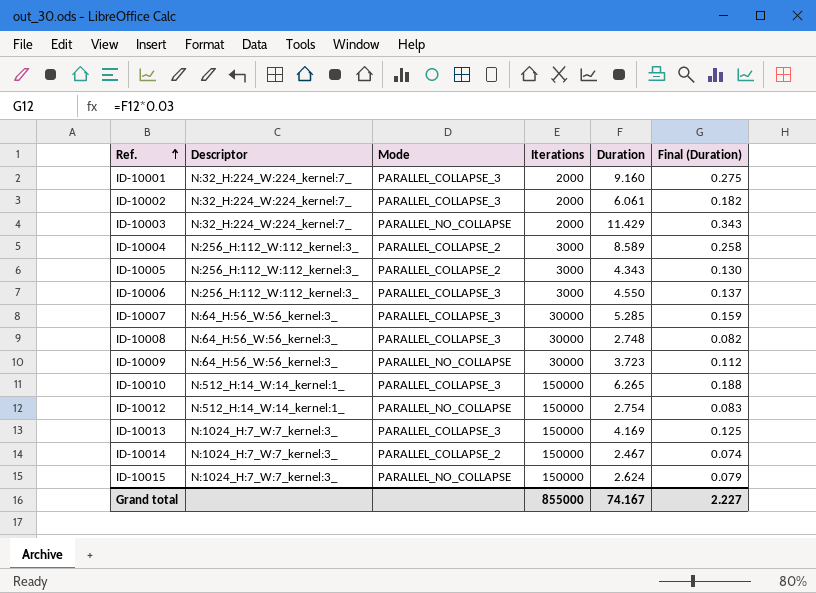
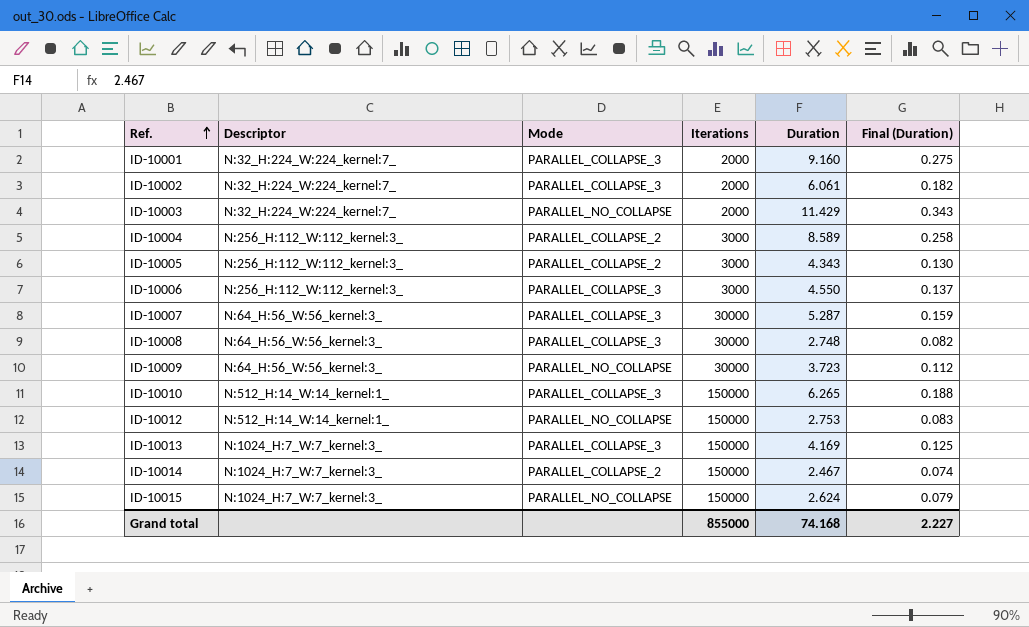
ID-10007 | Duration: 5.285 -> 5.287
ID-10012 | Duration: 2.754 -> 2.753
Grand total | Duration: 74.167 -> 74.168

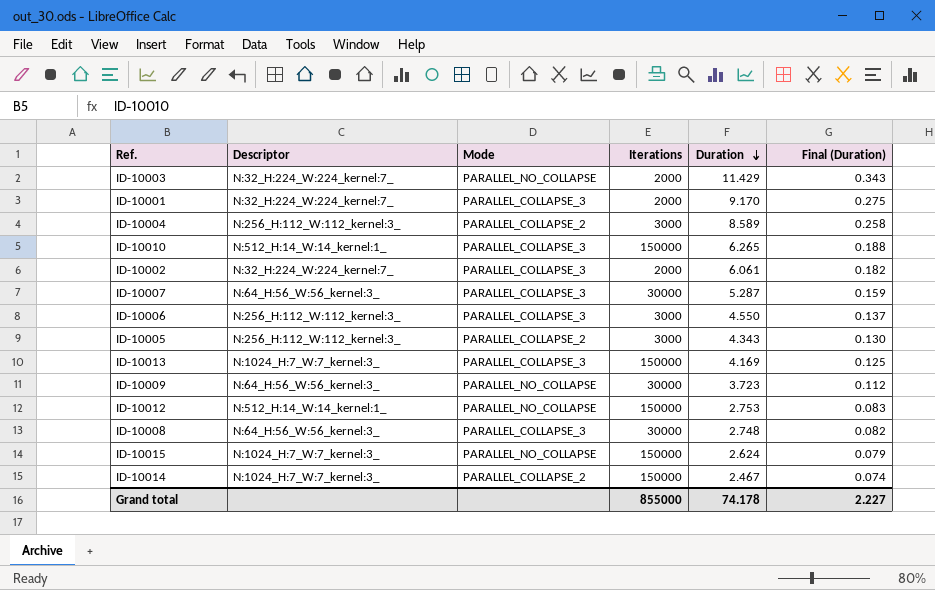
row order: Ref. ascending -> Duration descending
ID-10001 | Duration: 9.160 -> 9.170
Grand total | Duration: 74.168 -> 74.178

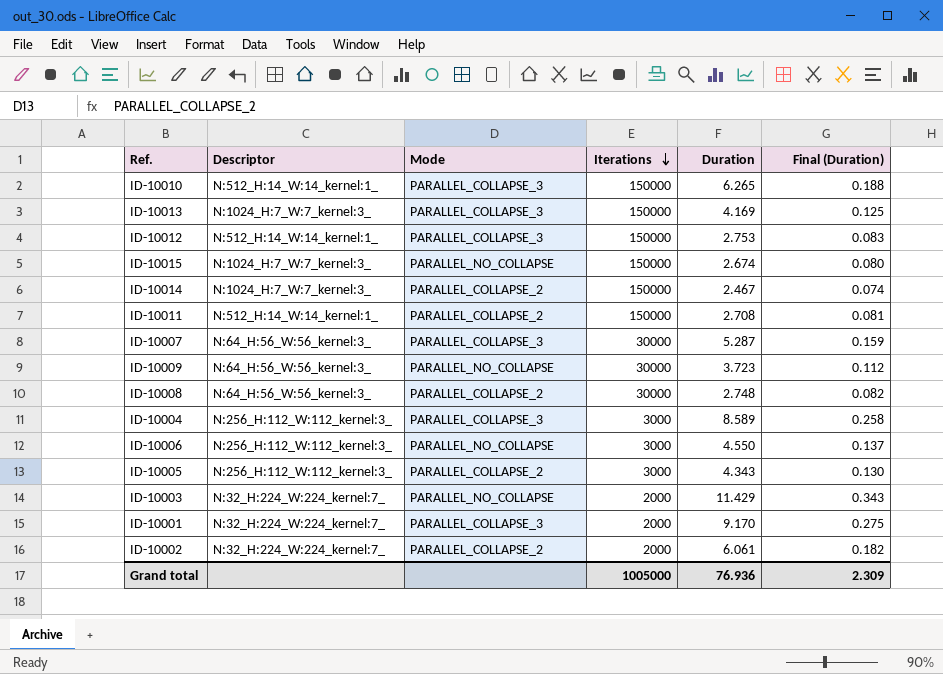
row order: Duration descending -> Iterations descending
ID-10012 | Mode: PARALLEL_NO_COLLAPSE -> PARALLEL_COLLAPSE_3
ID-10015 | Duration: 2.624 -> 2.674
ID-10015 | Final (Duration): 0.079 -> 0.080
row ID-10011: none -> N:512_H:14_W:14_kernel:1_ | PARALLEL_COLLAPSE_2 | 150000 | 2.708 | 0.081
ID-10008 | Mode: PARALLEL_COLLAPSE_3 -> PARALLEL_COLLAPSE_2
ID-10004 | Mode: PARALLEL_COLLAPSE_2 -> PARALLEL_COLLAPSE_3
ID-10006 | Mode: PARALLEL_COLLAPSE_3 -> PARALLEL_NO_COLLAPSE
ID-10002 | Mode: PARALLEL_COLLAPSE_3 -> PARALLEL_COLLAPSE_2
Grand total | Iterations: 855000 -> 1005000
Grand total | Duration: 74.178 -> 76.936
Grand total | Final (Duration): 2.227 -> 2.309

